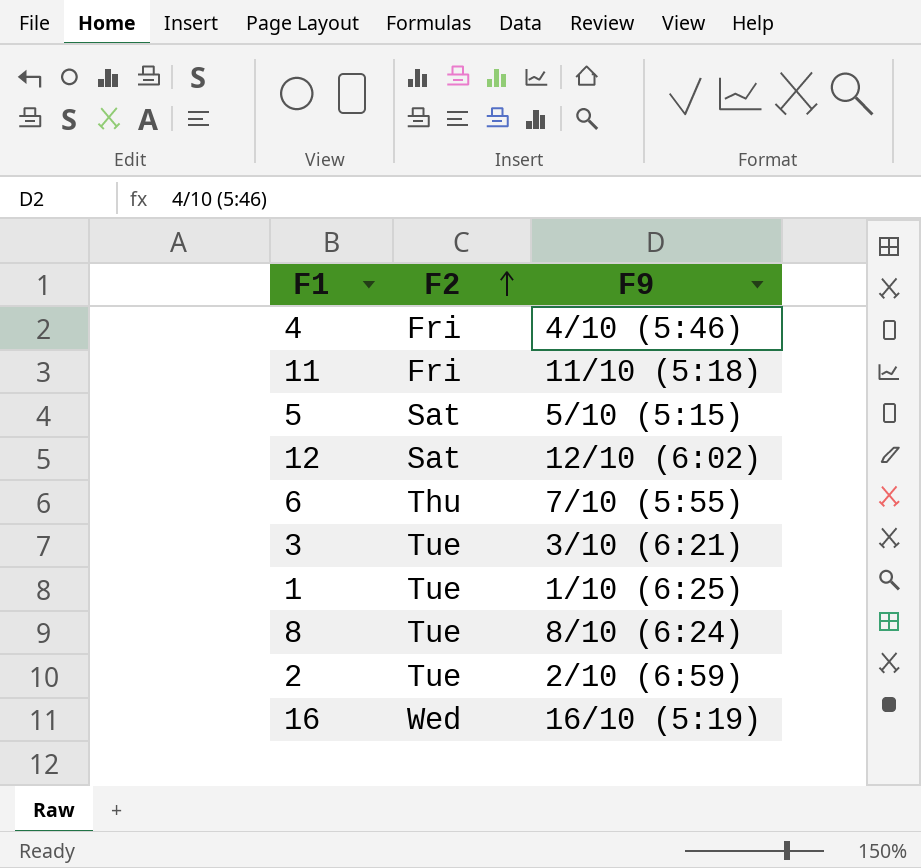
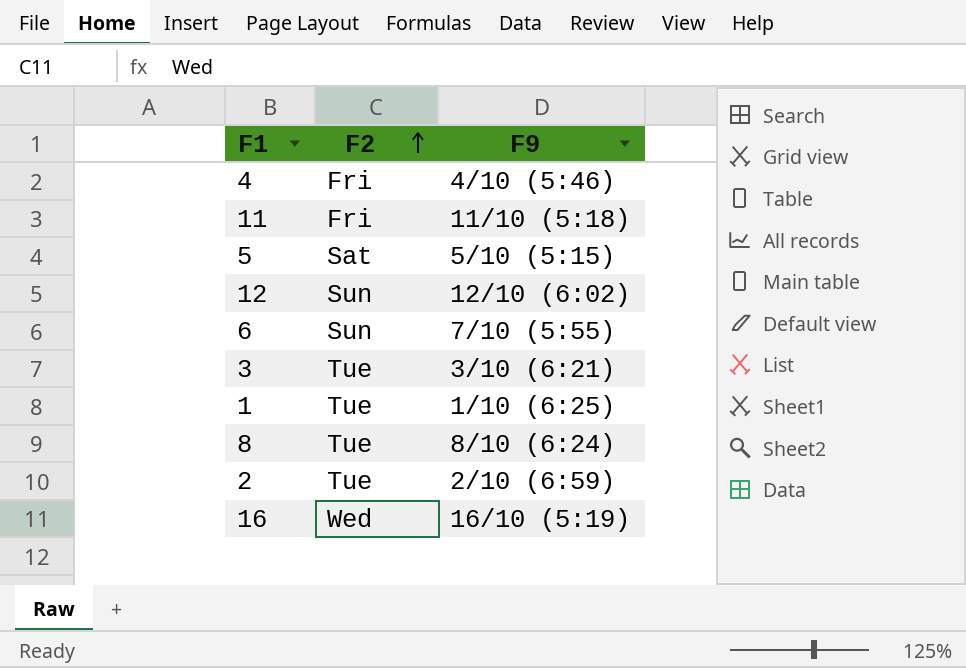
12 | F2: Sat -> Sun
6 | F2: Thu -> Sun

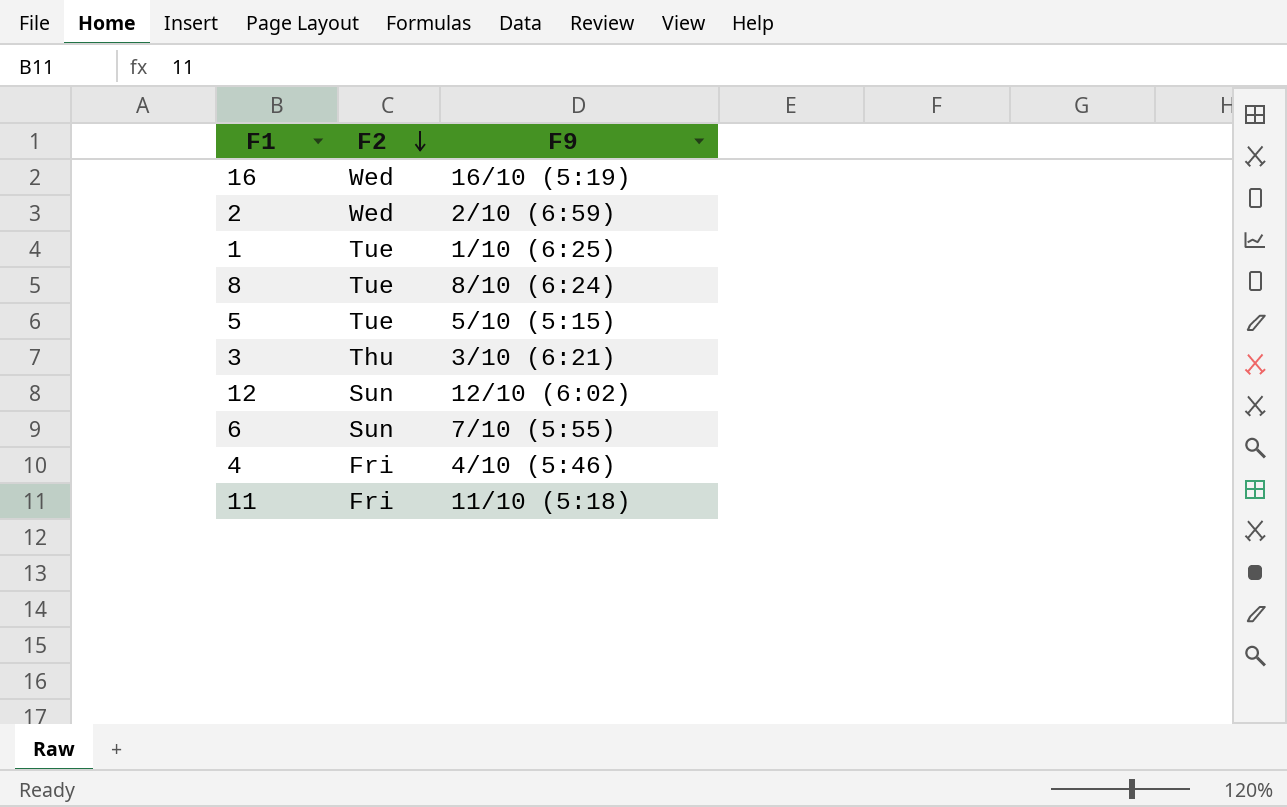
row order: F2 ascending -> F2 descending
2 | F2: Tue -> Wed
5 | F2: Sat -> Tue
3 | F2: Tue -> Thu

